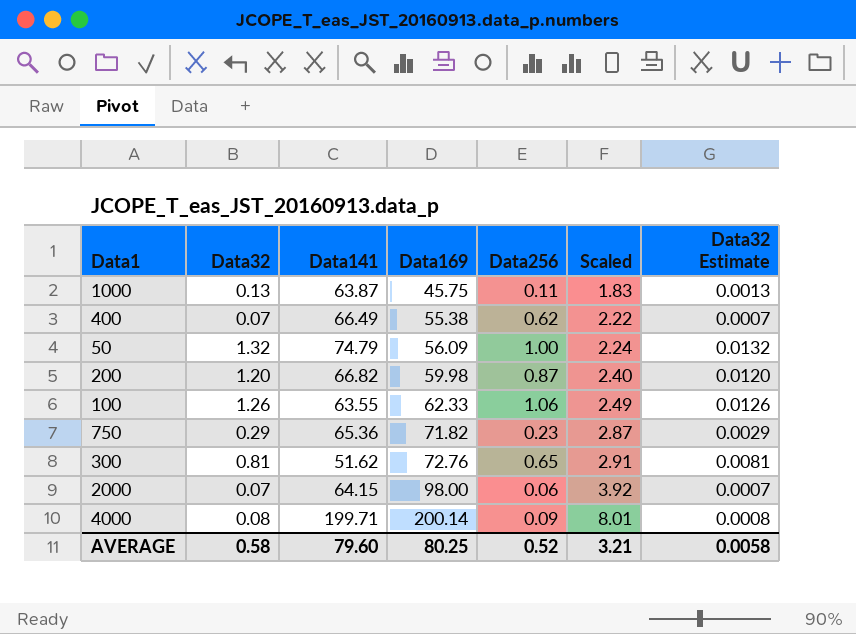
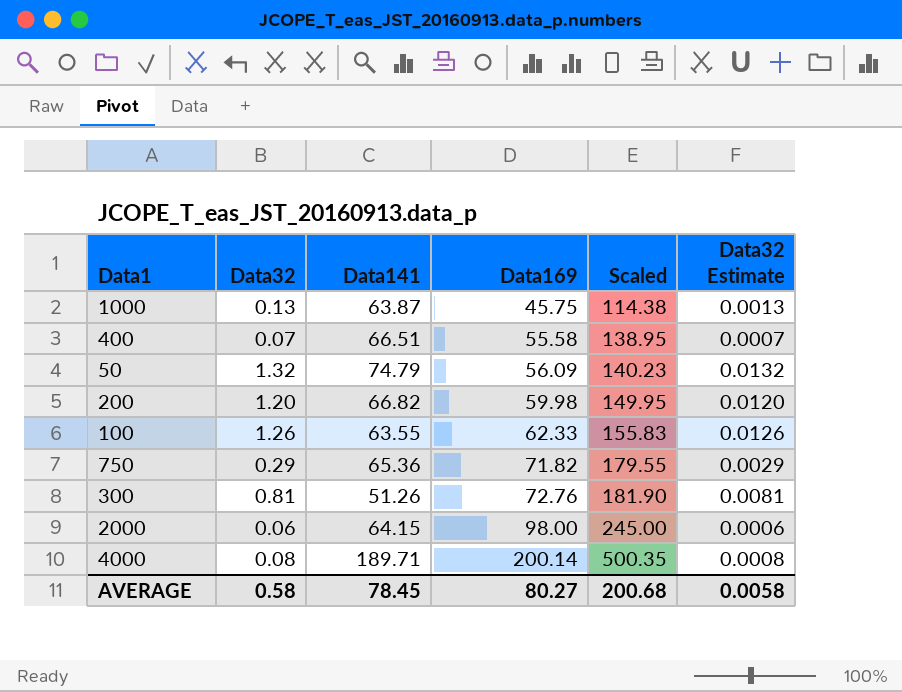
column Data256 | position: 5 -> none
column Scaled | formula: [Data169] * 0.04 -> [Data169] * 2.5
400 | Data141: 66.49 -> 66.51
400 | Data169: 55.38 -> 55.58
300 | Data141: 51.62 -> 51.26
2000 | Data32: 0.07 -> 0.06
2000 | Data32 Estimate: 0.0007 -> 0.0006
4000 | Data141: 199.71 -> 189.71
AVERAGE | Data141: 79.60 -> 78.45
AVERAGE | Data169: 80.25 -> 80.27
AVERAGE | Scaled: 3.21 -> 200.68

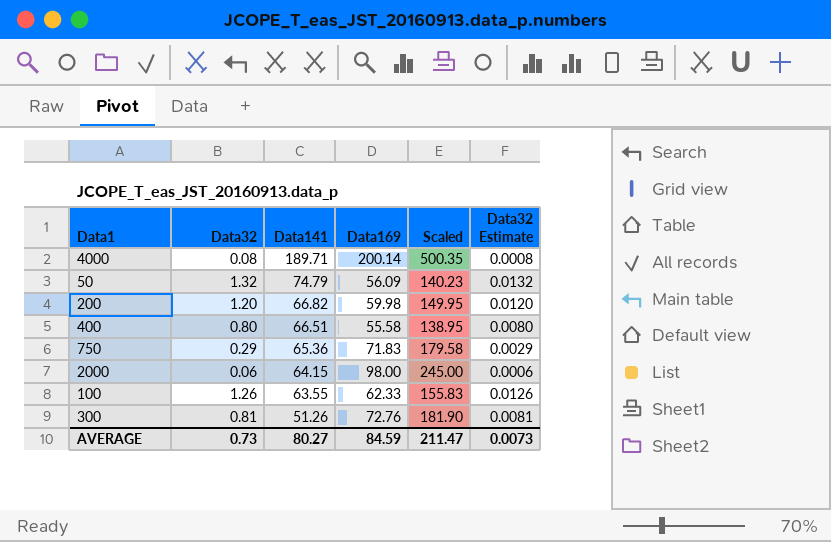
row order: Data169 ascending -> Data141 descending
row 1000: 0.13 | 63.87 | 45.75 | 114.38 | 0.0013 -> none
400 | Data32: 0.07 -> 0.80
400 | Data32 Estimate: 0.0007 -> 0.0080
750 | Data169: 71.82 -> 71.83
750 | Scaled: 179.55 -> 179.58
AVERAGE | Data32: 0.58 -> 0.73
AVERAGE | Data141: 78.45 -> 80.27
AVERAGE | Data169: 80.27 -> 84.59
AVERAGE | Scaled: 200.68 -> 211.47
AVERAGE | Data32 Estimate: 0.0058 -> 0.0073

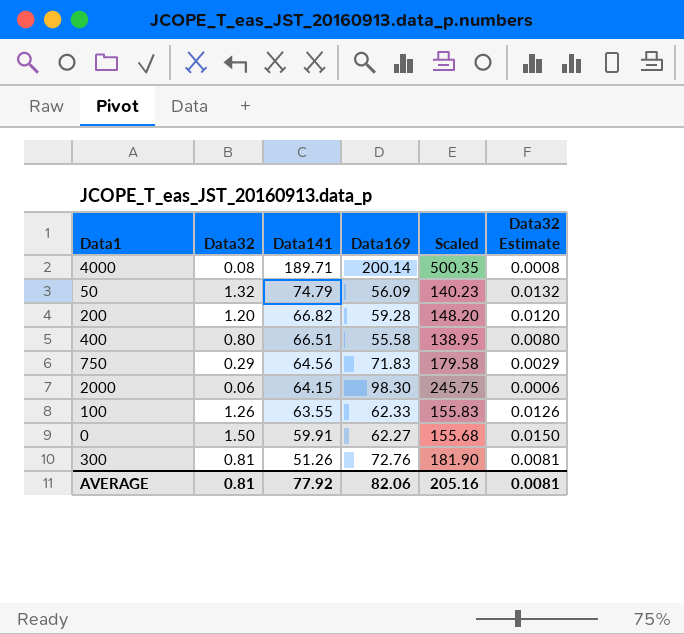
200 | Data169: 59.98 -> 59.28
200 | Scaled: 149.95 -> 148.20
750 | Data141: 65.36 -> 64.56
2000 | Data169: 98.00 -> 98.30
2000 | Scaled: 245.00 -> 245.75
row 0: none -> 1.50 | 59.91 | 62.27 | 155.68 | 0.0150
AVERAGE | Data32: 0.73 -> 0.81
AVERAGE | Data141: 80.27 -> 77.92
AVERAGE | Data169: 84.59 -> 82.06
AVERAGE | Scaled: 211.47 -> 205.16
AVERAGE | Data32 Estimate: 0.0073 -> 0.0081

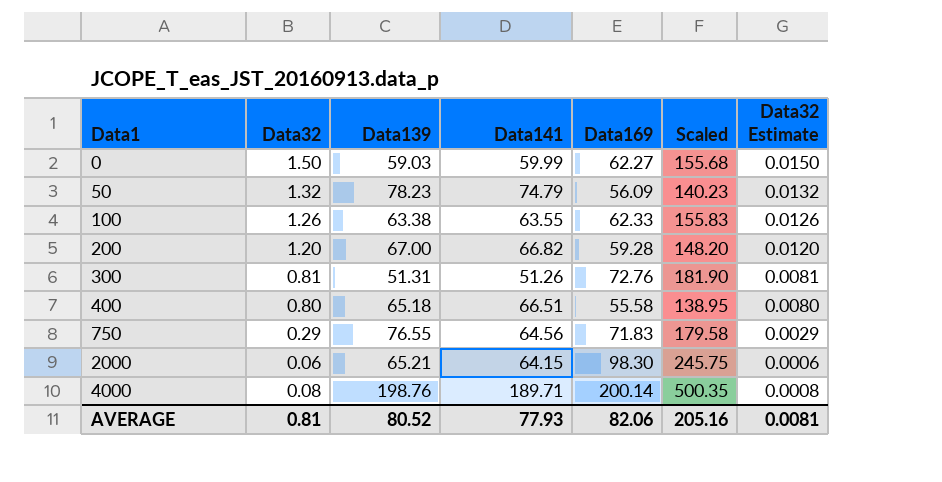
row order: Data141 descending -> Data1 ascending
column Data139 | position: none -> 3
0 | Data141: 59.91 -> 59.99
AVERAGE | Data141: 77.92 -> 77.93

